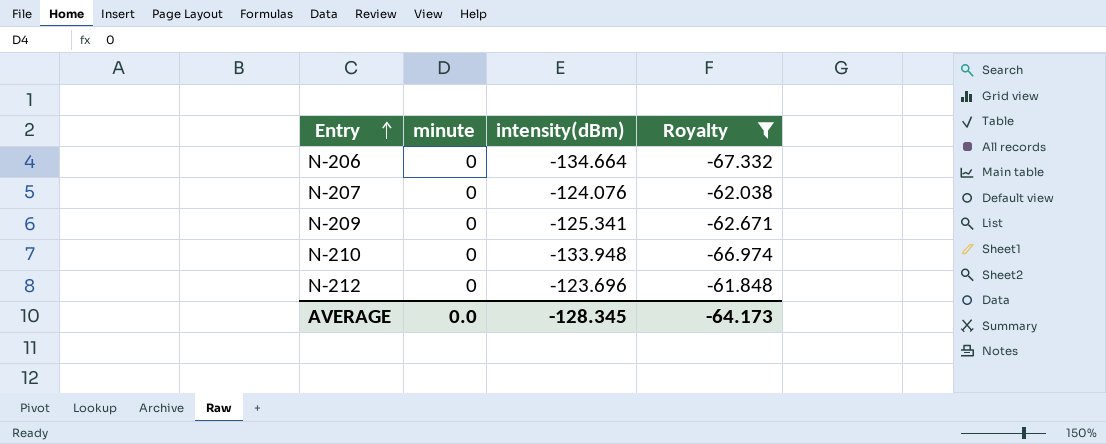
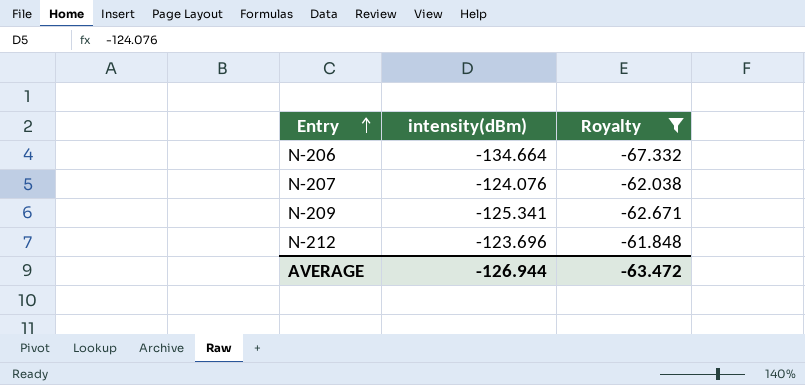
column minute | position: 2 -> none
row N-210: 0 | -133.948 | -66.974 -> none
AVERAGE | intensity(dBm): -128.345 -> -126.944
AVERAGE | Royalty: -64.173 -> -63.472

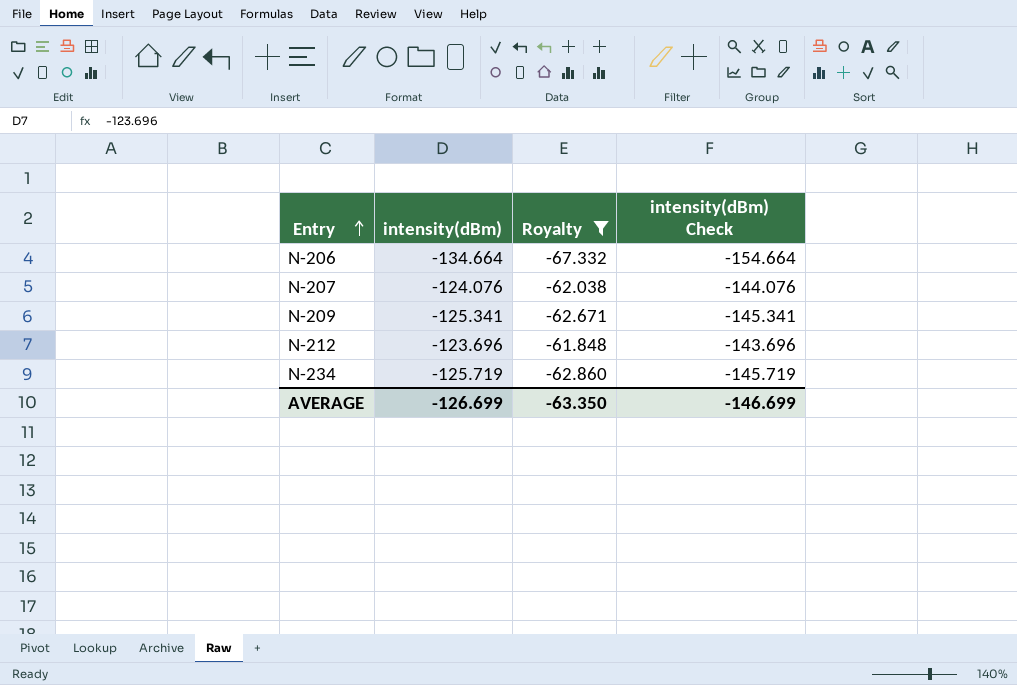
column intensity(dBm) Check | formula: none -> [intensity(dBm)] - 20
row N-234: none -> -125.719 | -62.860 | -145.719
AVERAGE | intensity(dBm): -126.944 -> -126.699
AVERAGE | Royalty: -63.472 -> -63.350

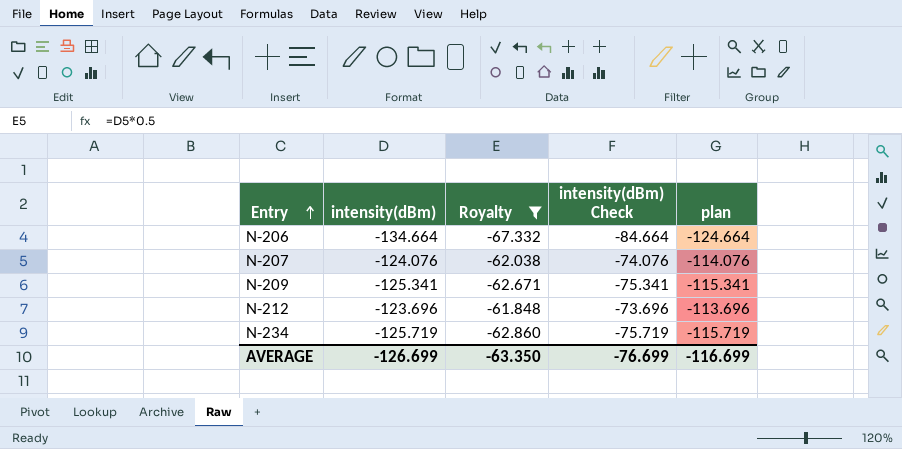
column intensity(dBm) Check | formula: [intensity(dBm)] - 20 -> [intensity(dBm)] + 50
column plan | formula: none -> [intensity(dBm)] + 10
AVERAGE | intensity(dBm) Check: -146.699 -> -76.699

